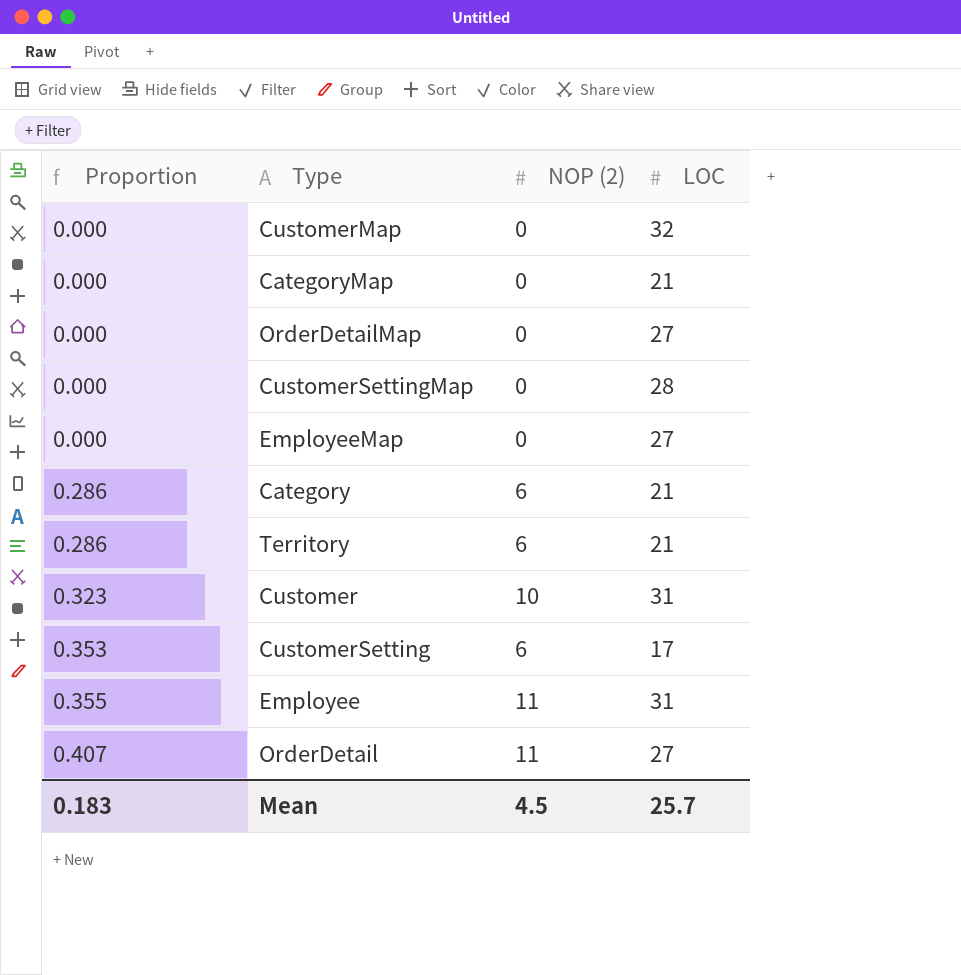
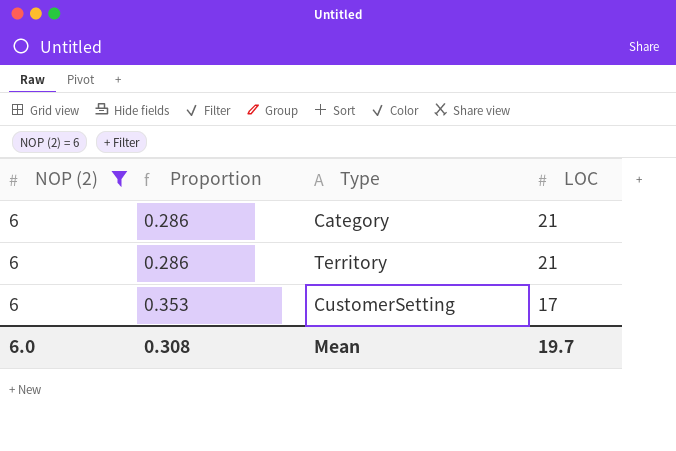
filter: none -> NOP (2) = 6
column NOP (2) | position: 3 -> 1
Mean | NOP (2): 4.5 -> 6.0
Mean | Proportion: 0.183 -> 0.308
Mean | LOC: 25.7 -> 19.7

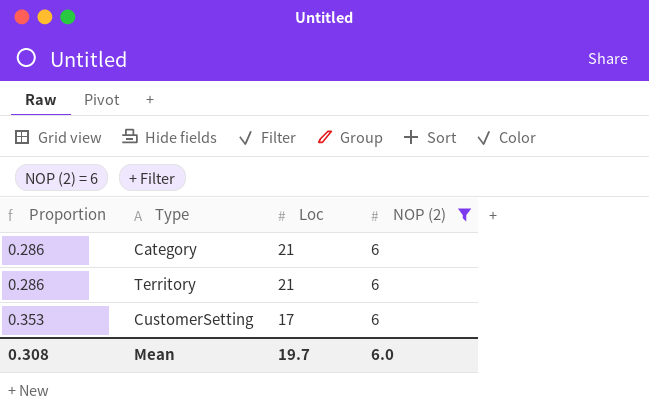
column name: LOC -> Loc
column NOP (2) | position: 1 -> 4

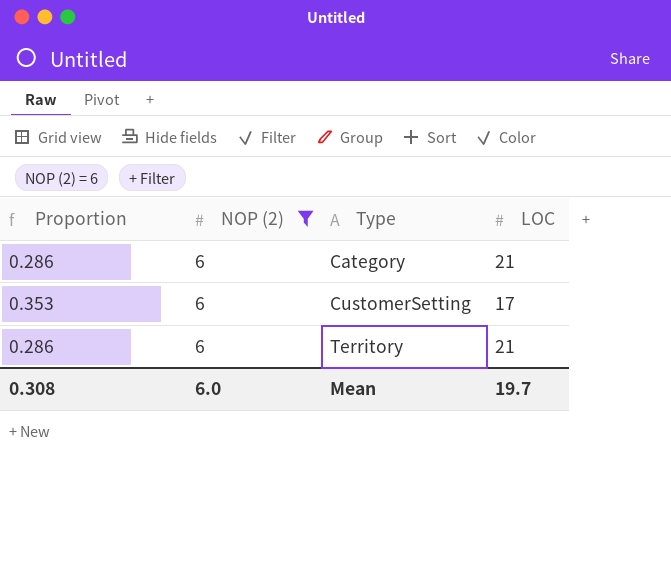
row order: Proportion ascending -> Type ascending
column NOP (2) | position: 4 -> 2
column name: Loc -> LOC

